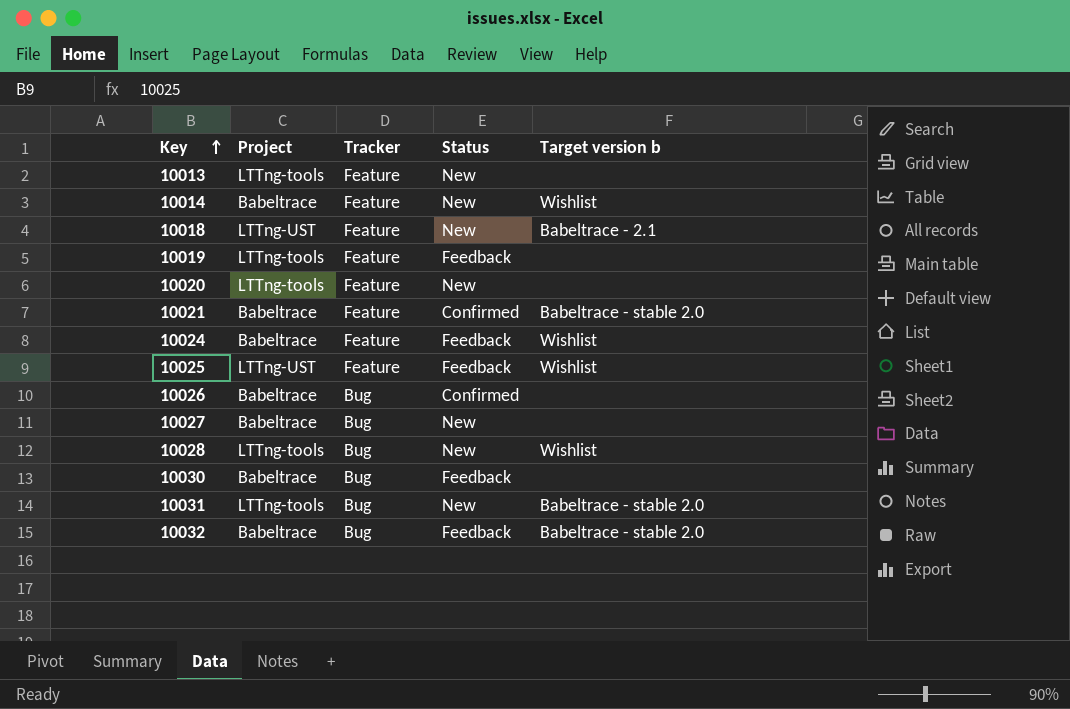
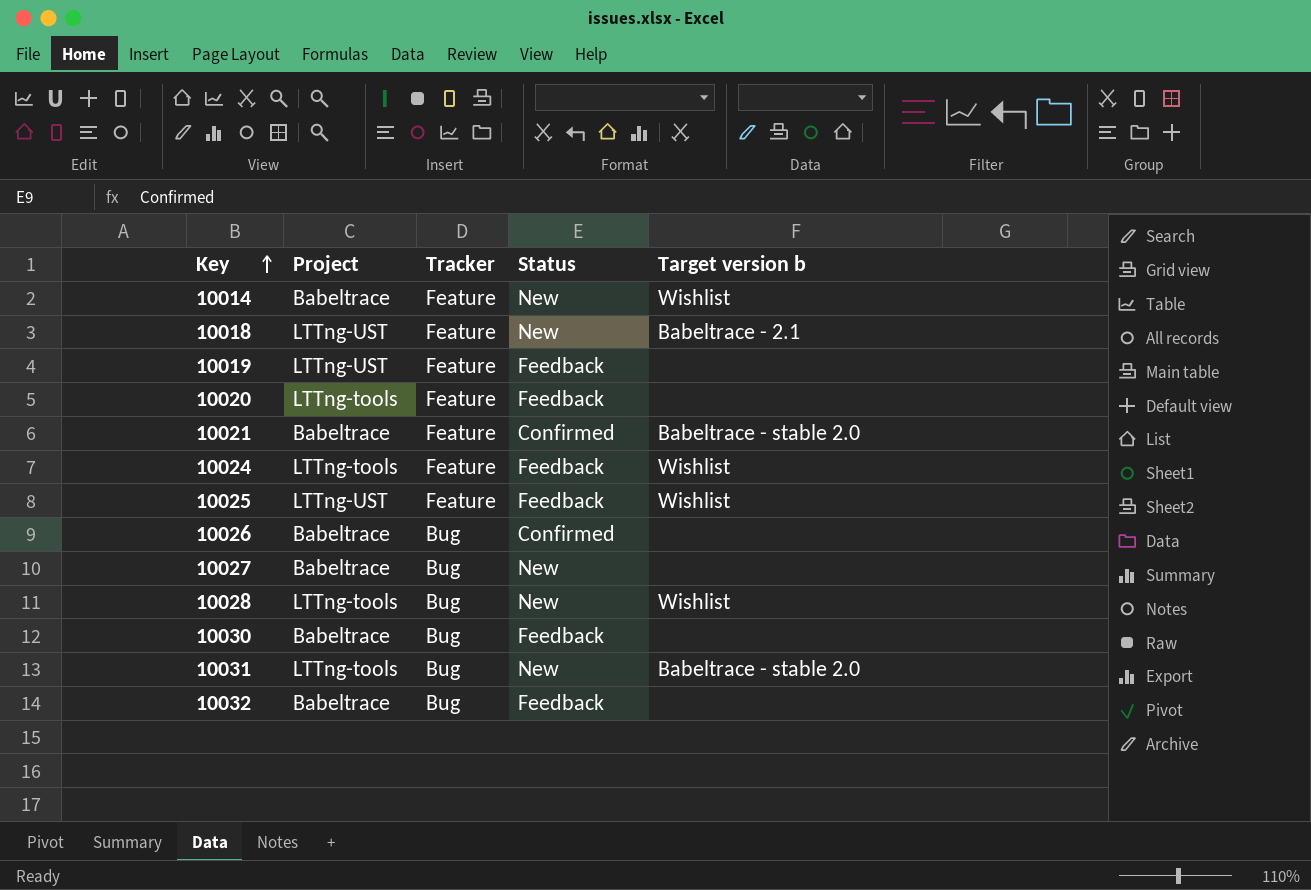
row 10013: LTTng-tools | Feature | New | none -> none
10019 | Project: LTTng-tools -> LTTng-UST
10020 | Status: New -> Feedback
10024 | Project: Babeltrace -> LTTng-tools
10032 | Target version b: Babeltrace - stable 2.0 -> none

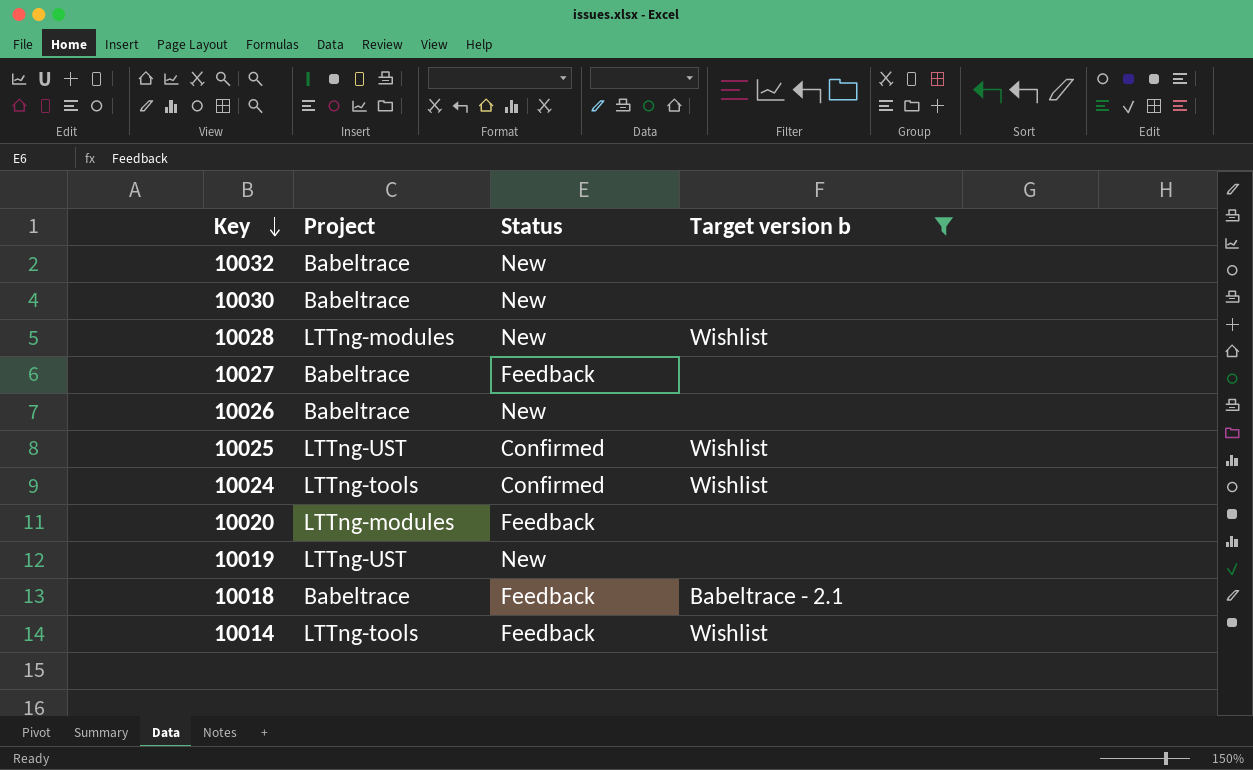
filter: none -> Target version b != Babeltrace - stable 2.0
row order: Key ascending -> Key descending
column Tracker | position: 3 -> none
10032 | Status: Feedback -> New
10030 | Status: Feedback -> New
10028 | Project: LTTng-tools -> LTTng-modules
10027 | Status: New -> Feedback
10026 | Status: Confirmed -> New
10025 | Status: Feedback -> Confirmed
10024 | Status: Feedback -> Confirmed
10020 | Project: LTTng-tools -> LTTng-modules
10019 | Status: Feedback -> New
10018 | Project: LTTng-UST -> Babeltrace
10018 | Status: New -> Feedback
10014 | Project: Babeltrace -> LTTng-tools
10014 | Status: New -> Feedback

